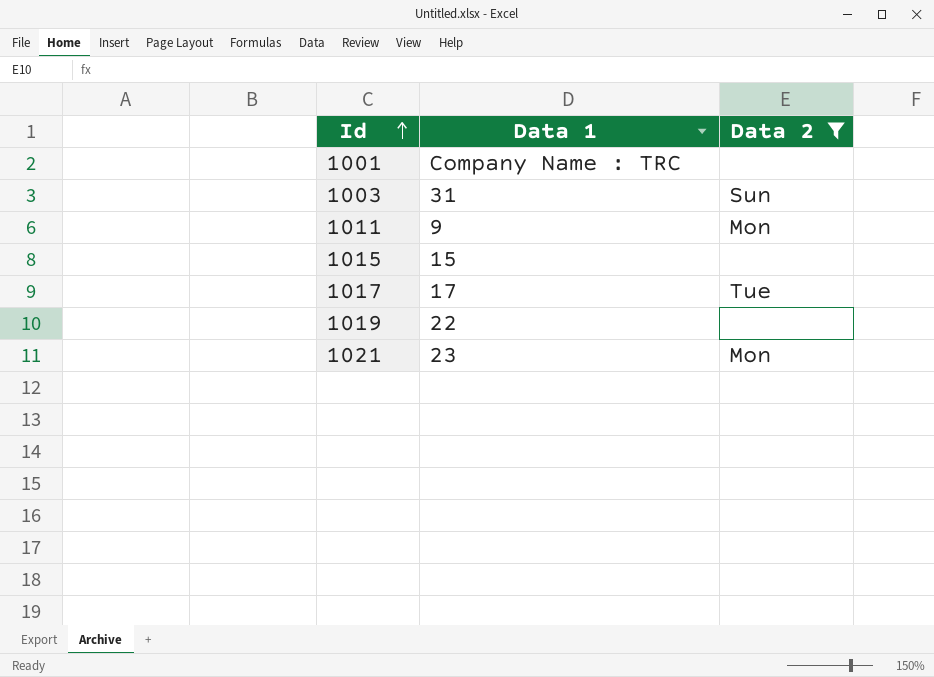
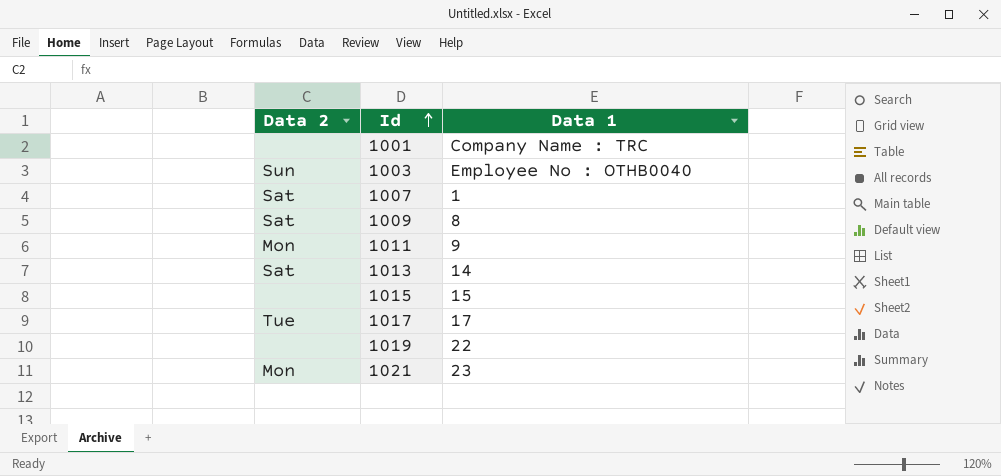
filter: Data 2 != Sat -> none
column Data 2 | position: 3 -> 1
1003 | Data 1: 31 -> Employee No : OTHB0040

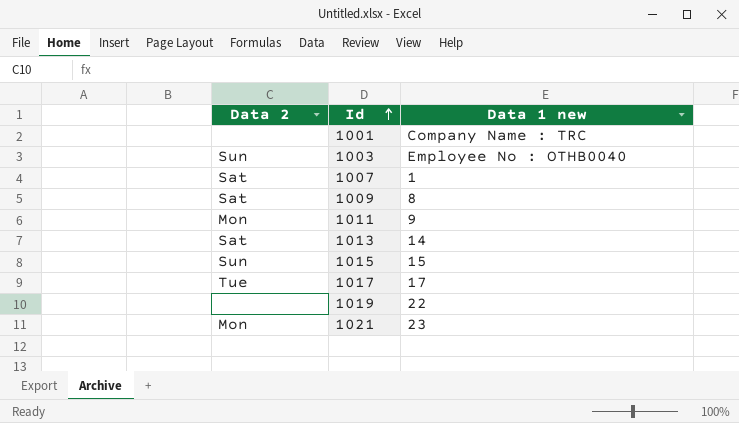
column name: Data 1 -> Data 1 new
1015 | Data 2: none -> Sun

